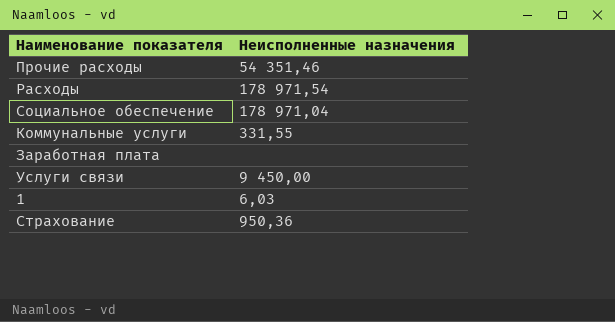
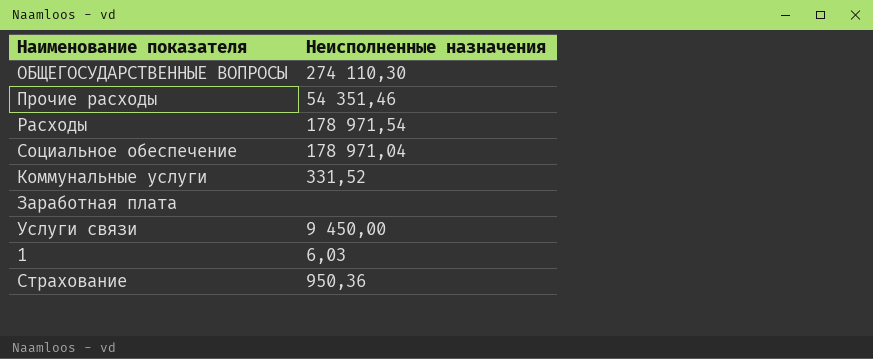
row ОБЩЕГОСУДАРСТВЕННЫЕ ВОПРОСЫ: none -> 274 110,30
Коммунальные услуги | Неисполненные назначения: 331,55 -> 331,52

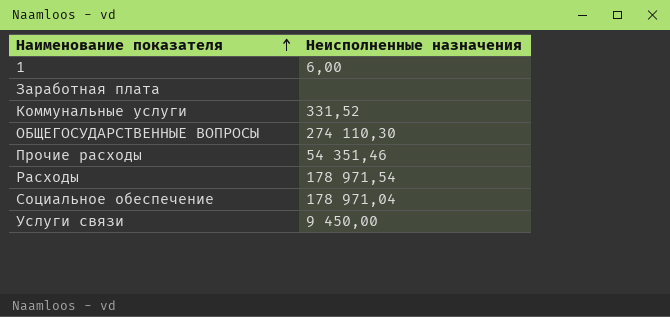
row order: none -> Наименование показателя ascending
row Страхование: 950,36 -> none
1 | Неисполненные назначения: 6,03 -> 6,00

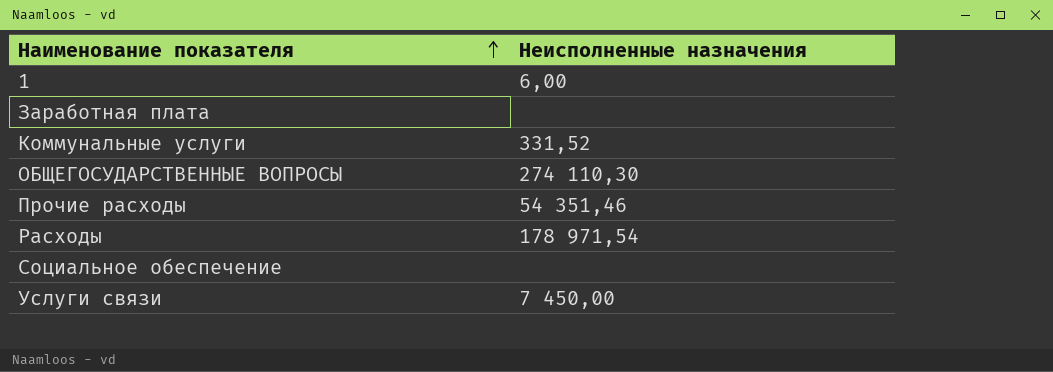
Социальное обеспечение | Неисполненные назначения: 178 971,04 -> none
Услуги связи | Неисполненные назначения: 9 450,00 -> 7 450,00

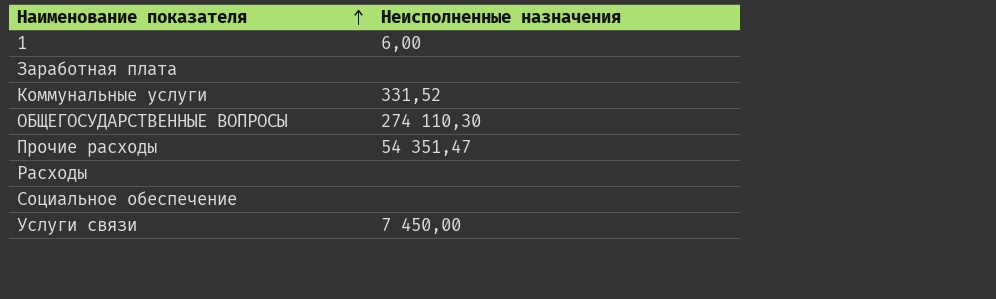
Прочие расходы | Неисполненные назначения: 54 351,46 -> 54 351,47
Расходы | Неисполненные назначения: 178 971,54 -> none

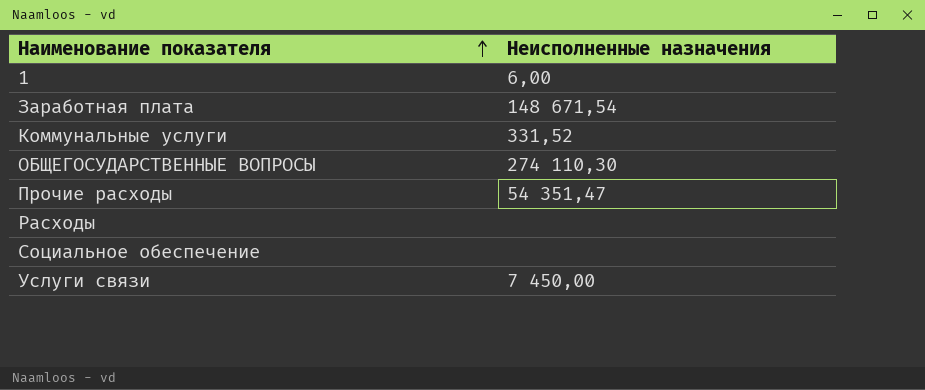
Заработная плата | Неисполненные назначения: none -> 148 671,54

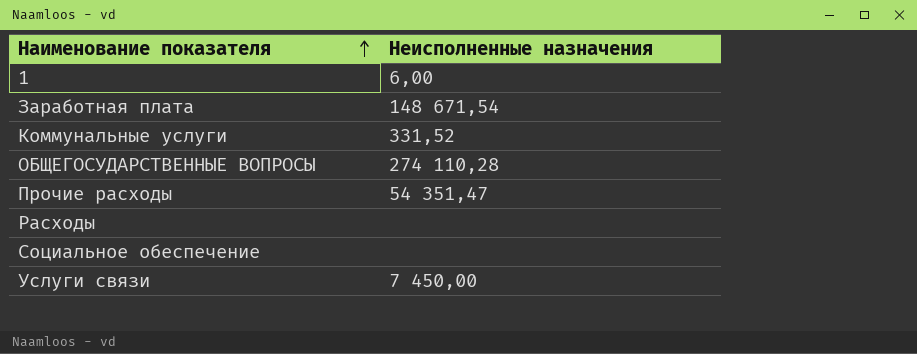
ОБЩЕГОСУДАРСТВЕННЫЕ ВОПРОСЫ | Неисполненные назначения: 274 110,30 -> 274 110,28

